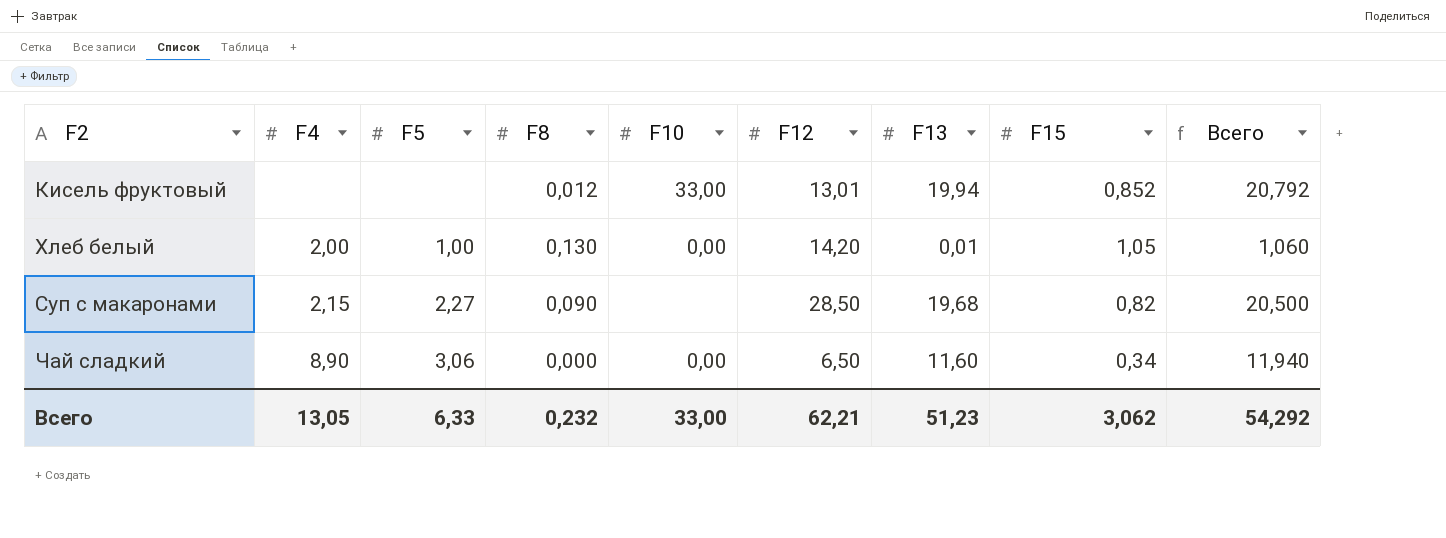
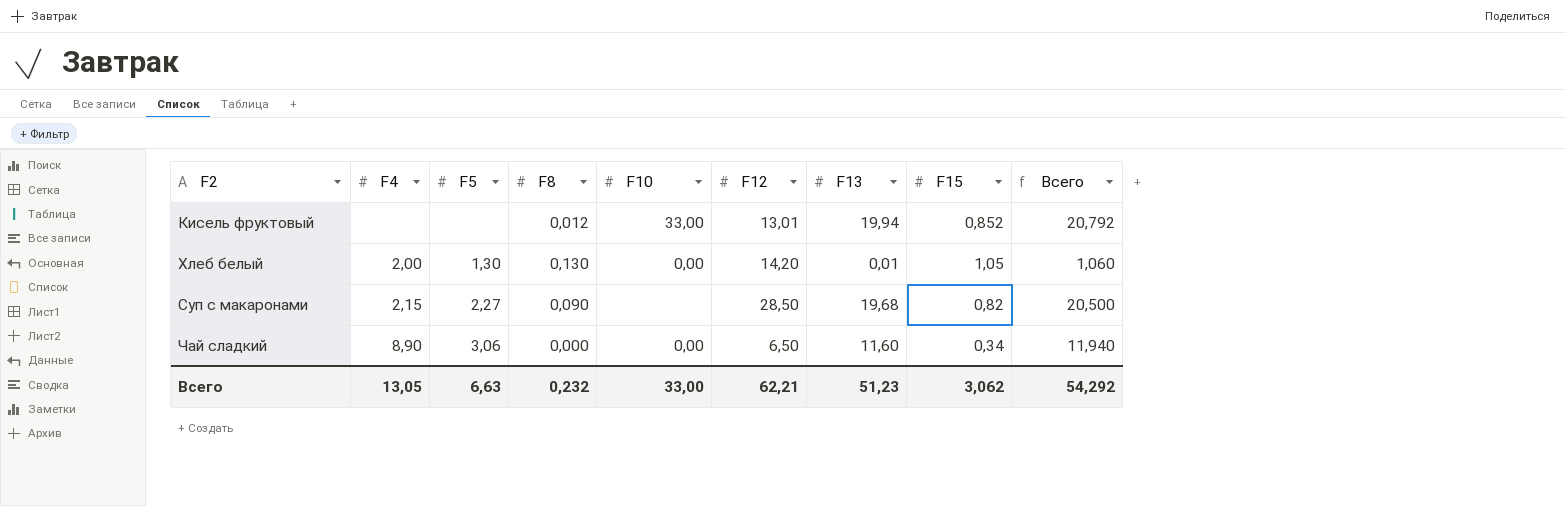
Хлеб белый | F5: 1,00 -> 1,30
Всего | F5: 6,33 -> 6,63

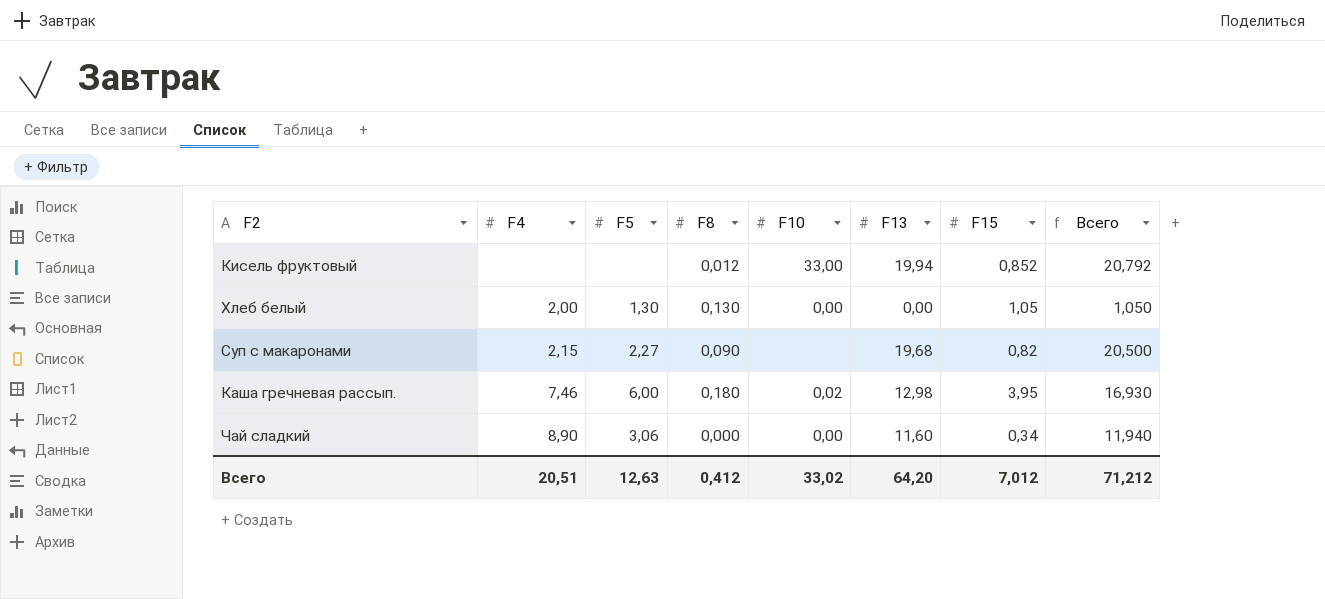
column F12 | position: 6 -> none
Хлеб белый | F13: 0,01 -> 0,00
Хлеб белый | Всего: 1,060 -> 1,050
row Каша гречневая рассып.: none -> 7,46 | 6,00 | 0,180 | 0,02 | 12,98 | 3,95 | 16,930
Всего | F4: 13,05 -> 20,51
Всего | F5: 6,63 -> 12,63
Всего | F8: 0,232 -> 0,412
Всего | F10: 33,00 -> 33,02
Всего | F13: 51,23 -> 64,20
Всего | F15: 3,062 -> 7,012
Всего | Всего: 54,292 -> 71,212

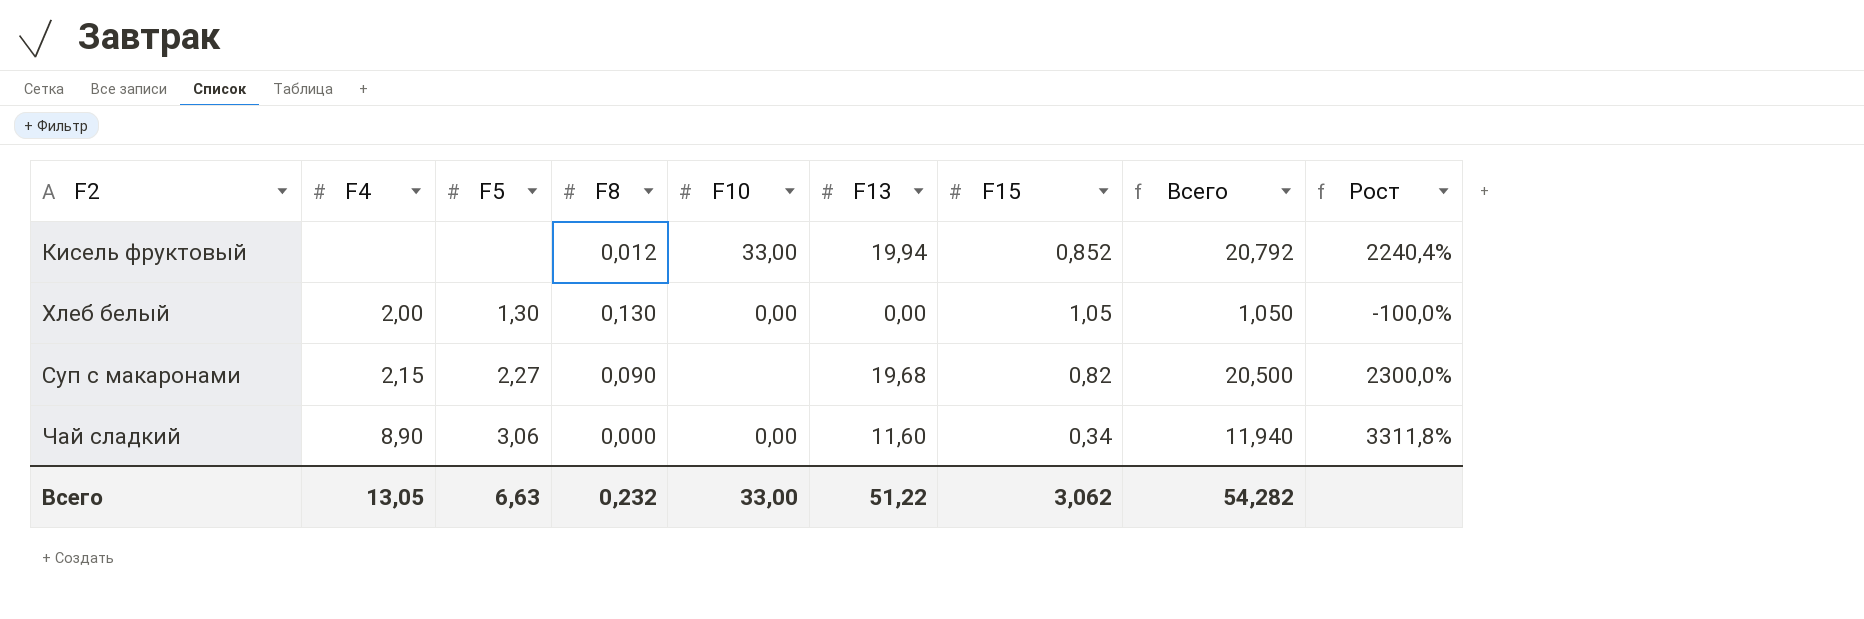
column Рост | formula: none -> ([F13] - [F15]) / [F15]
row Каша гречневая рассып.: 7,46 | 6,00 | 0,180 | 0,02 | 12,98 | 3,95 | 16,930 -> none
Всего | F4: 20,51 -> 13,05
Всего | F5: 12,63 -> 6,63
Всего | F8: 0,412 -> 0,232
Всего | F10: 33,02 -> 33,00
Всего | F13: 64,20 -> 51,22
Всего | F15: 7,012 -> 3,062
Всего | Всего: 71,212 -> 54,282

